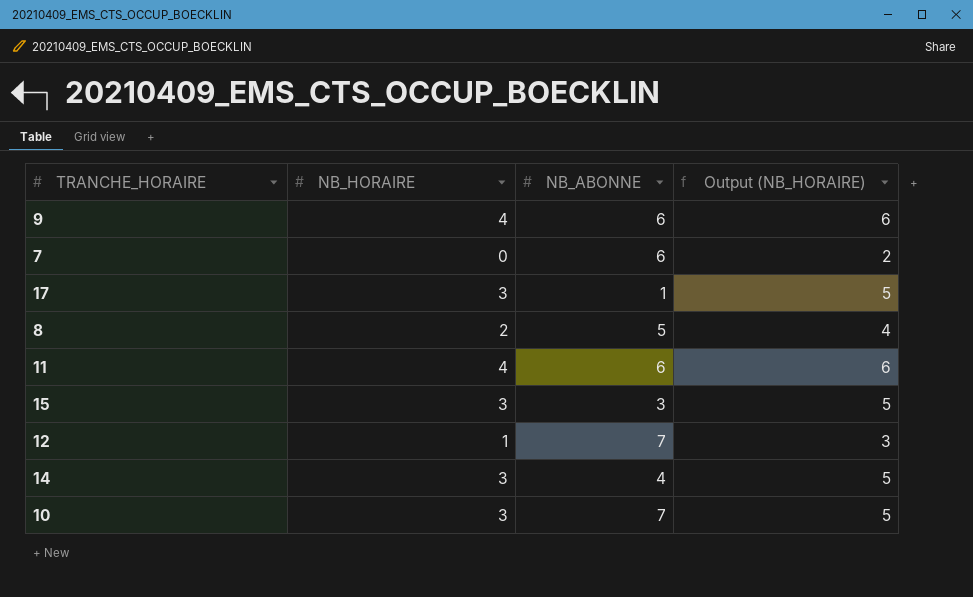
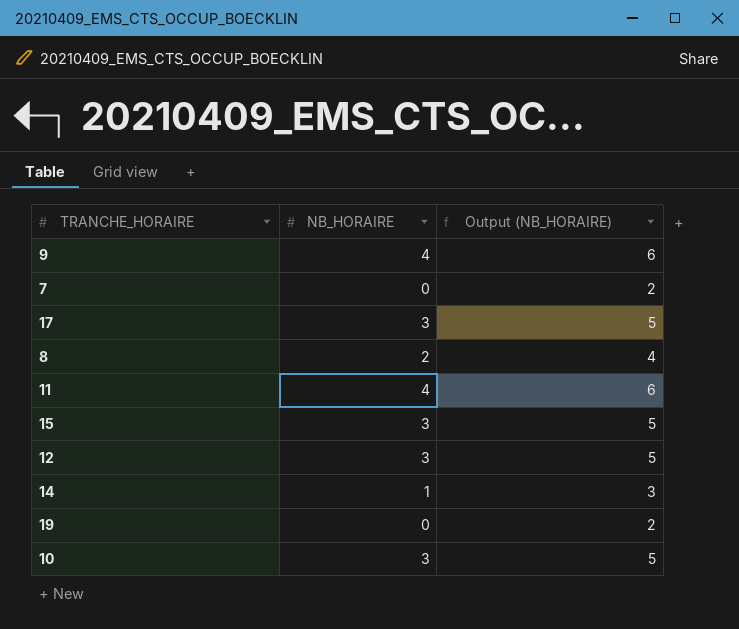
column NB_ABONNE | position: 3 -> none
12 | NB_HORAIRE: 1 -> 3
12 | Output (NB_HORAIRE): 3 -> 5
14 | NB_HORAIRE: 3 -> 1
14 | Output (NB_HORAIRE): 5 -> 3
row 19: none -> 0 | 2

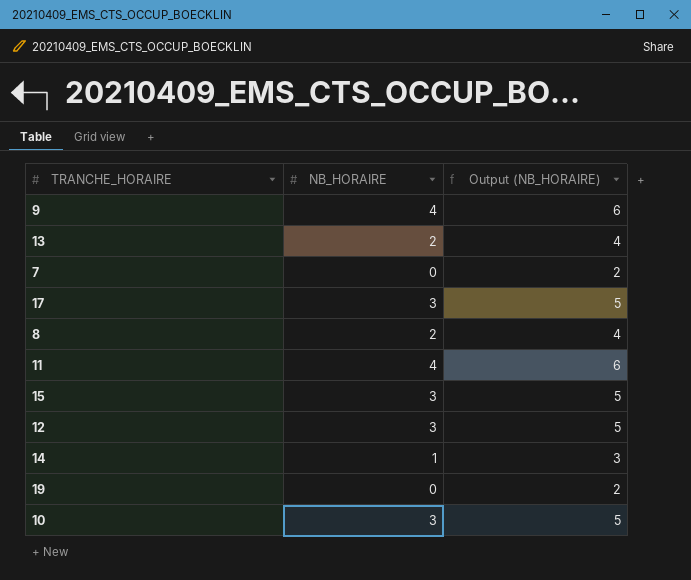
row 13: none -> 2 | 4

